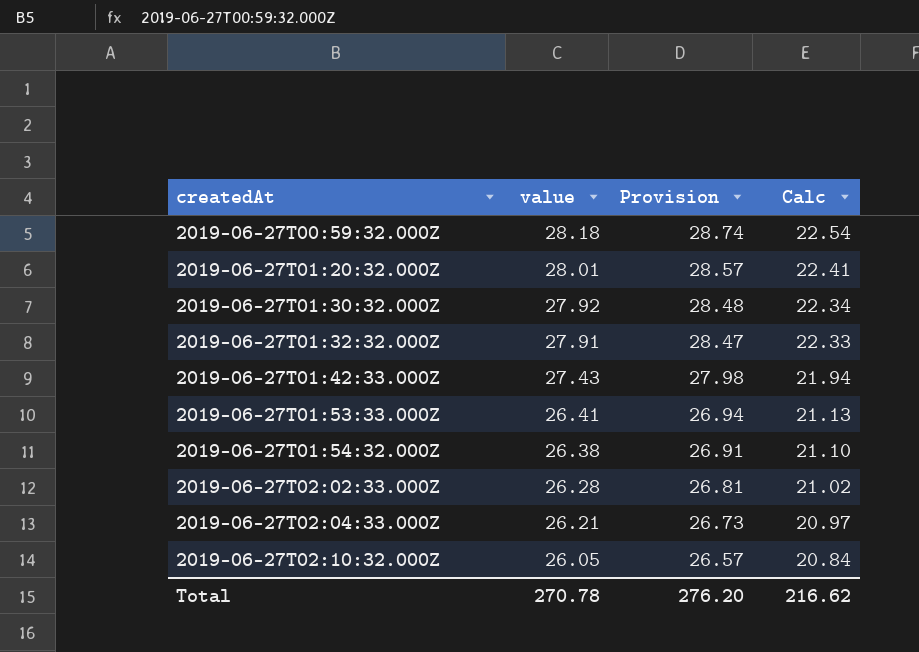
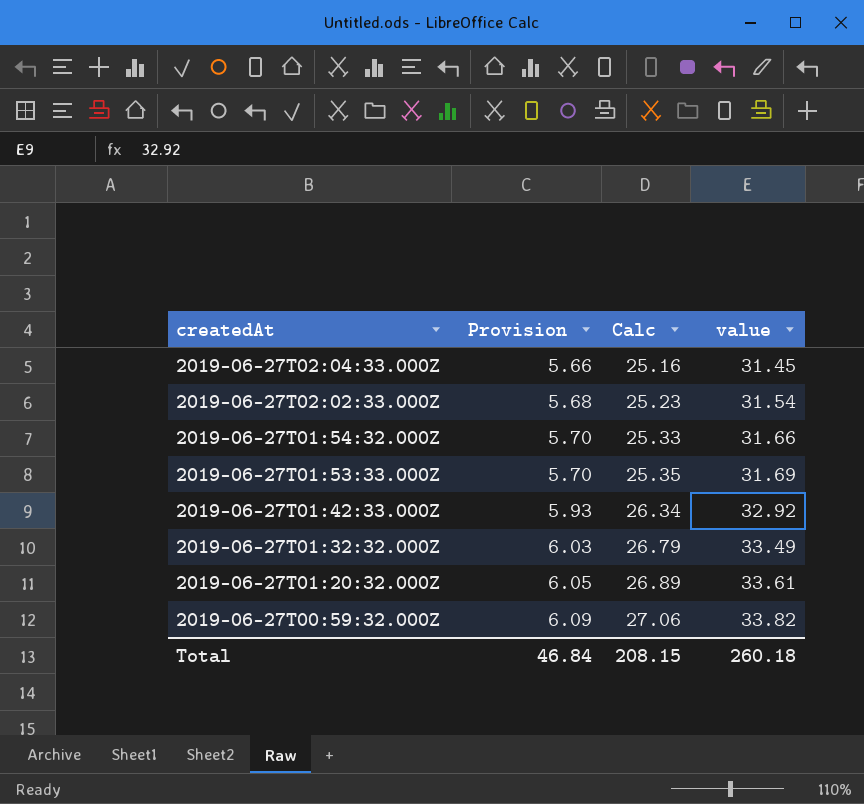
row order: createdAt ascending -> createdAt descending
column Provision | formula: [value] * 1.02 -> [value] * 0.18
column value | position: 2 -> 4
row 2019-06-27T01:30:32.000Z: 27.92 | 28.48 | 22.34 -> none
row 2019-06-27T02:10:32.000Z: 26.05 | 26.57 | 20.84 -> none
2019-06-27T02:04:33.000Z | Calc: 20.97 -> 25.16
2019-06-27T02:04:33.000Z | value: 26.21 -> 31.45
2019-06-27T02:02:33.000Z | Calc: 21.02 -> 25.23
2019-06-27T02:02:33.000Z | value: 26.28 -> 31.54
2019-06-27T01:54:32.000Z | Calc: 21.10 -> 25.33
2019-06-27T01:54:32.000Z | value: 26.38 -> 31.66
2019-06-27T01:53:33.000Z | Calc: 21.13 -> 25.35
2019-06-27T01:53:33.000Z | value: 26.41 -> 31.69
2019-06-27T01:42:33.000Z | Calc: 21.94 -> 26.34
2019-06-27T01:42:33.000Z | value: 27.43 -> 32.92
2019-06-27T01:32:32.000Z | Calc: 22.33 -> 26.79
2019-06-27T01:32:32.000Z | value: 27.91 -> 33.49
2019-06-27T01:20:32.000Z | Calc: 22.41 -> 26.89
2019-06-27T01:20:32.000Z | value: 28.01 -> 33.61
2019-06-27T00:59:32.000Z | Calc: 22.54 -> 27.06
2019-06-27T00:59:32.000Z | value: 28.18 -> 33.82
Total | Provision: 276.20 -> 46.84
Total | Calc: 216.62 -> 208.15
Total | value: 270.78 -> 260.18

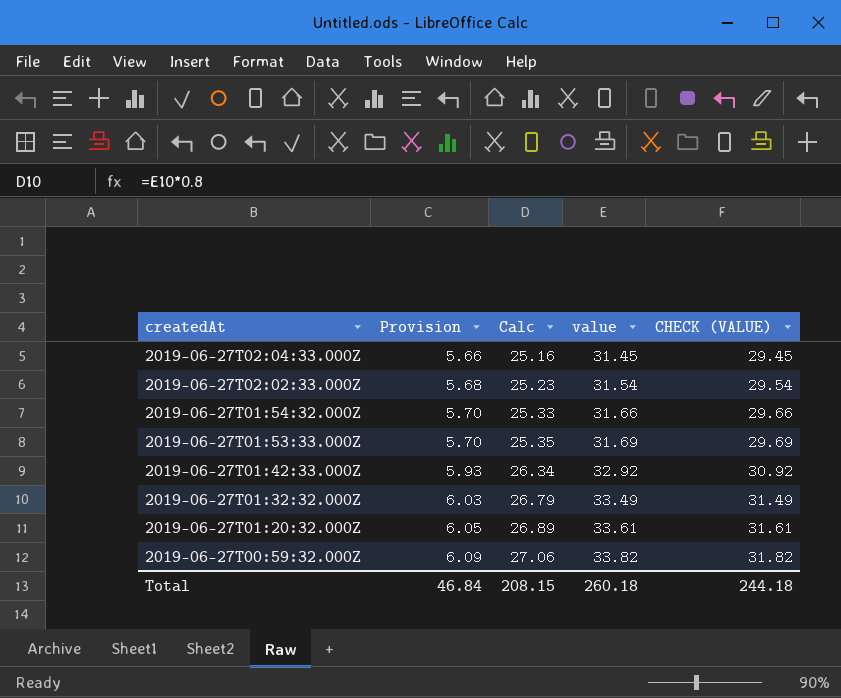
column CHECK (VALUE) | formula: none -> [value] - 2

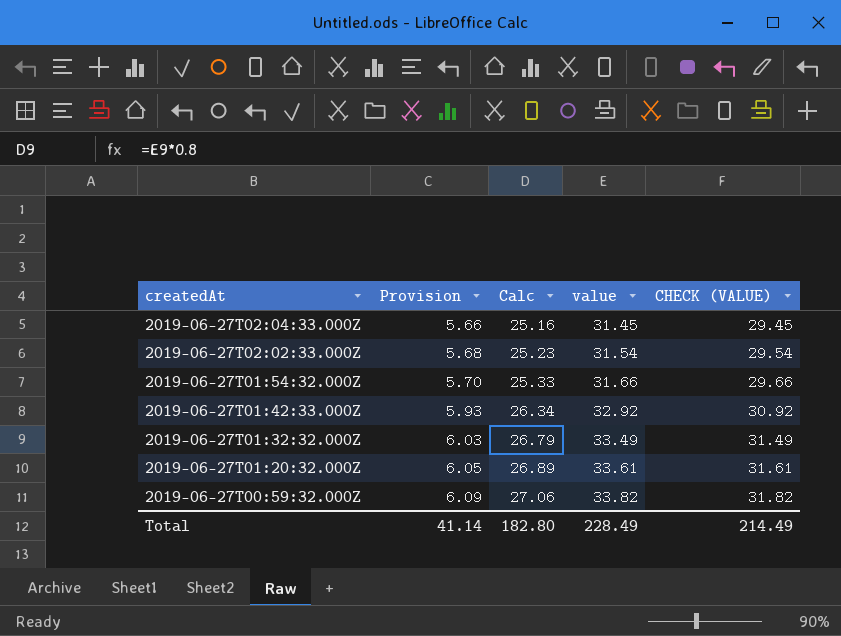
row 2019-06-27T01:53:33.000Z: 5.70 | 25.35 | 31.69 | 29.69 -> none
Total | Provision: 46.84 -> 41.14
Total | Calc: 208.15 -> 182.80
Total | value: 260.18 -> 228.49
Total | CHECK (VALUE): 244.18 -> 214.49

